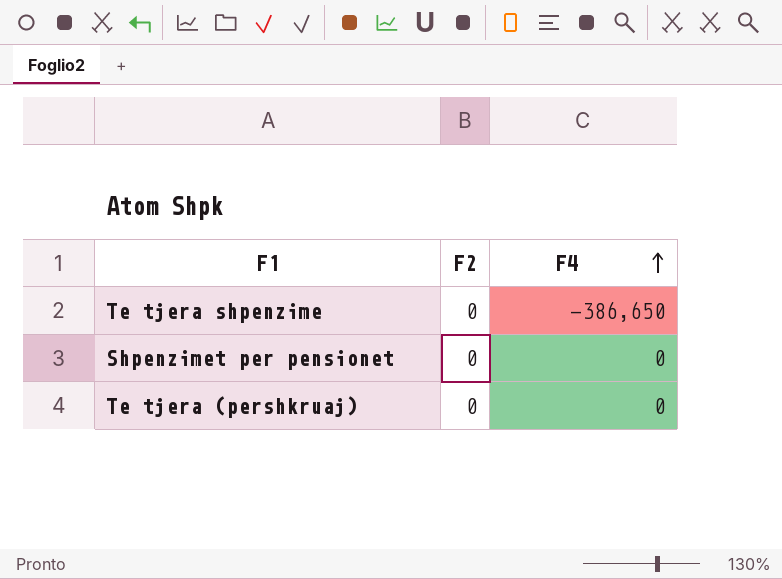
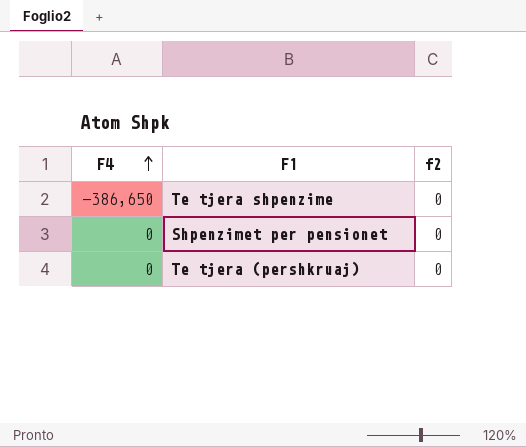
column F4 | position: 3 -> 1
column name: F2 -> f2

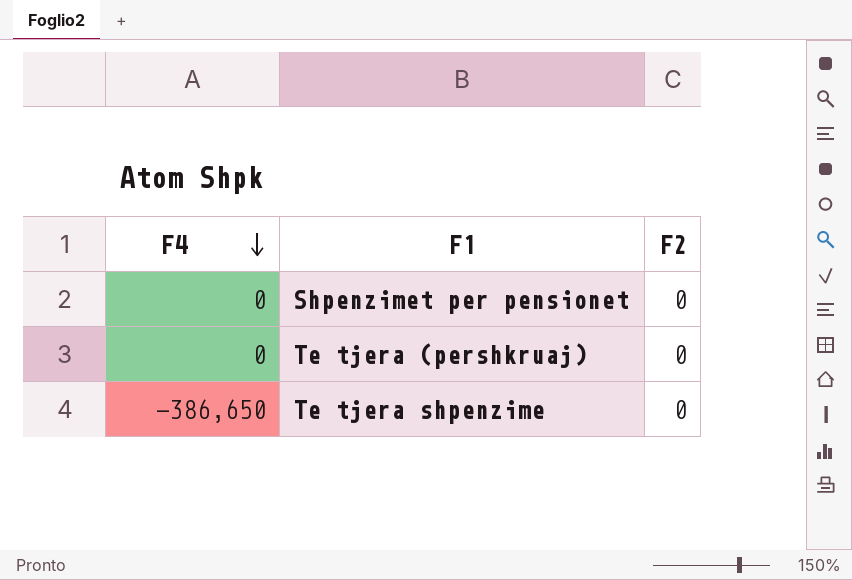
row order: F4 ascending -> F4 descending
column name: f2 -> F2

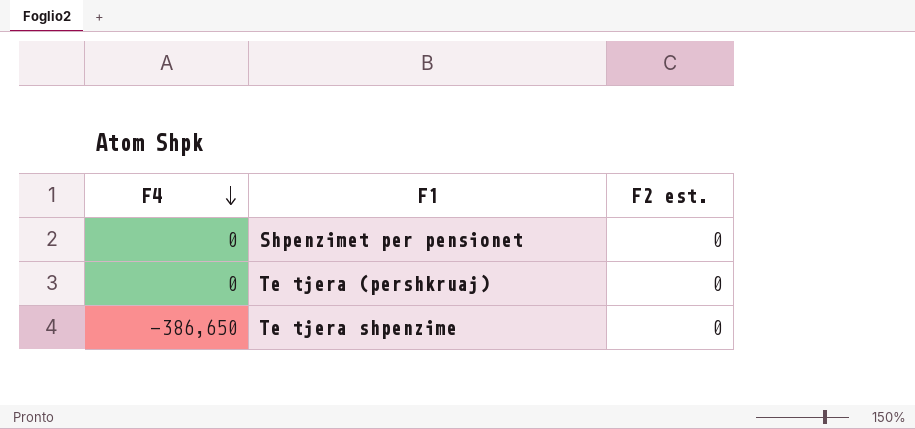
column name: F2 -> F2 est.

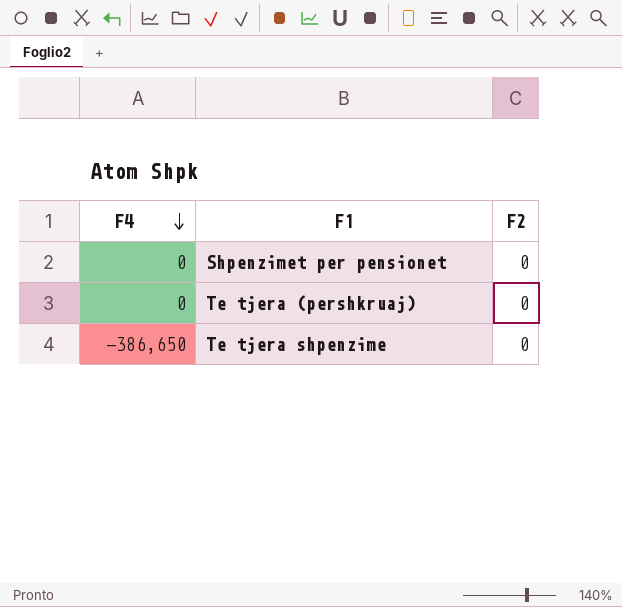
column name: F2 est. -> F2

